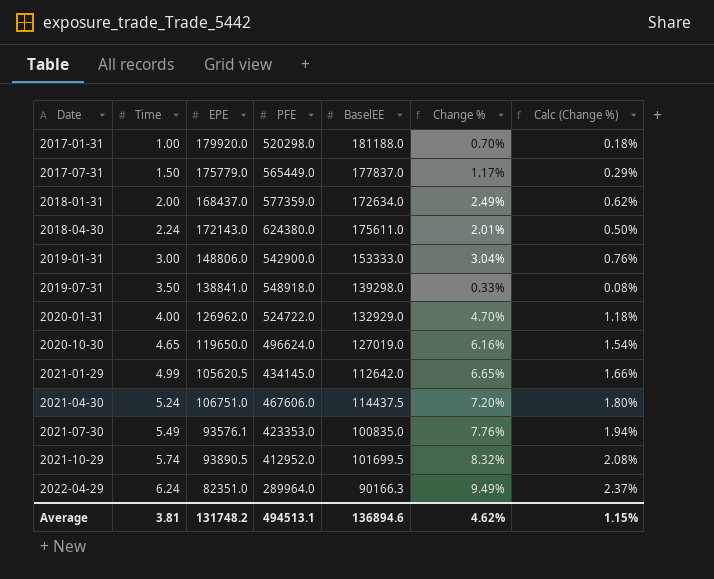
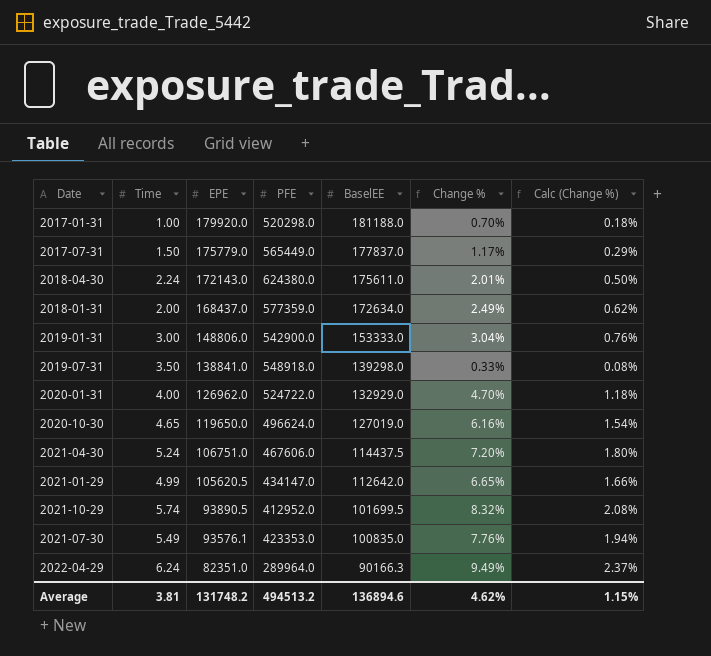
row order: Date ascending -> EPE descending
2021-01-29 | PFE: 434145.0 -> 434147.0
Average | PFE: 494513.1 -> 494513.2

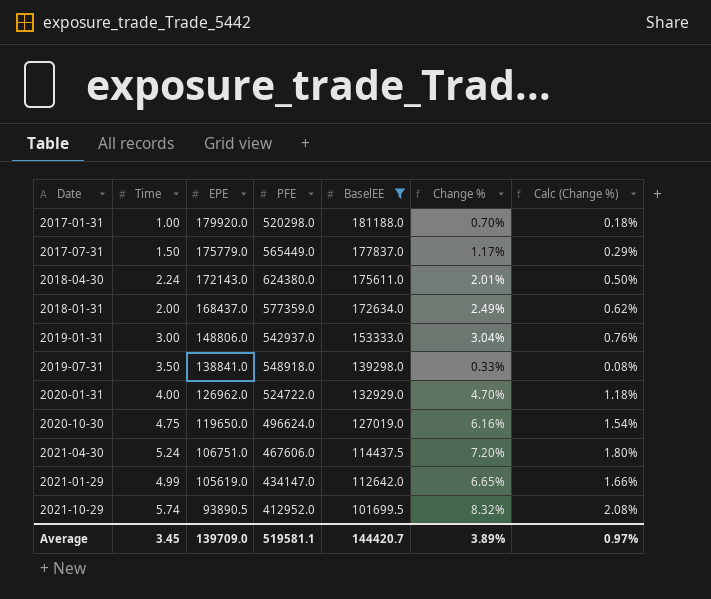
filter: none -> BaselEE >= 101699.5
2019-01-31 | PFE: 542900.0 -> 542937.0
2020-10-30 | Time: 4.65 -> 4.75
2021-01-29 | EPE: 105620.5 -> 105619.0
Average | Time: 3.81 -> 3.45
Average | EPE: 131748.2 -> 139709.0
Average | PFE: 494513.2 -> 519581.1
Average | BaselEE: 136894.6 -> 144420.7
Average | Change %: 4.62% -> 3.89%
Average | Calc (Change %): 1.15% -> 0.97%

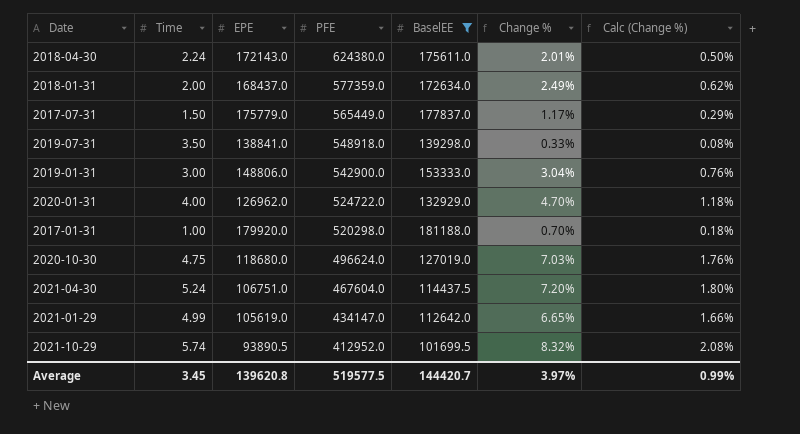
row order: EPE descending -> PFE descending
2019-01-31 | PFE: 542937.0 -> 542900.0
2020-10-30 | EPE: 119650.0 -> 118680.0
2020-10-30 | Change %: 6.16% -> 7.03%
2020-10-30 | Calc (Change %): 1.54% -> 1.76%
2021-04-30 | PFE: 467606.0 -> 467604.0
Average | EPE: 139709.0 -> 139620.8
Average | PFE: 519581.1 -> 519577.5
Average | Change %: 3.89% -> 3.97%
Average | Calc (Change %): 0.97% -> 0.99%

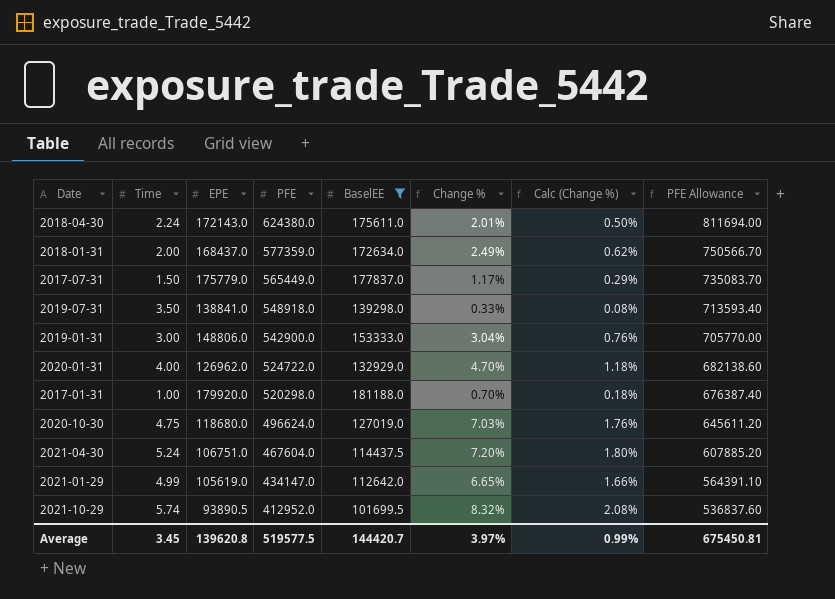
column PFE Allowance | formula: none -> [PFE] * 1.3

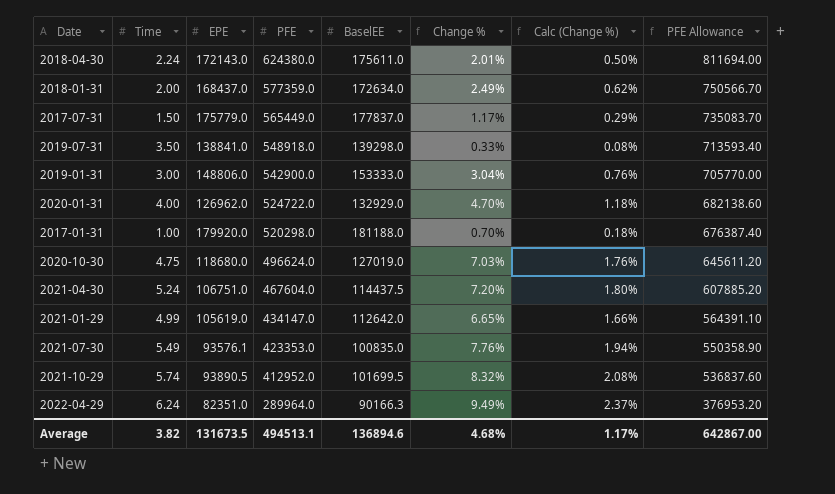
filter: BaselEE >= 101699.5 -> none
Average | Time: 3.45 -> 3.82
Average | EPE: 139620.8 -> 131673.5
Average | PFE: 519577.5 -> 494513.1
Average | BaselEE: 144420.7 -> 136894.6
Average | Change %: 3.97% -> 4.68%
Average | Calc (Change %): 0.99% -> 1.17%
Average | PFE Allowance: 675450.81 -> 642867.00

